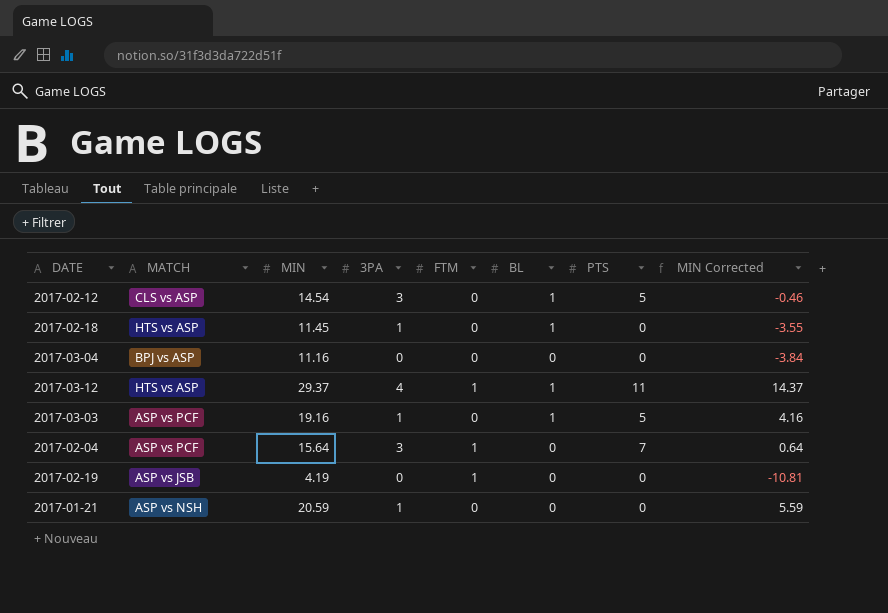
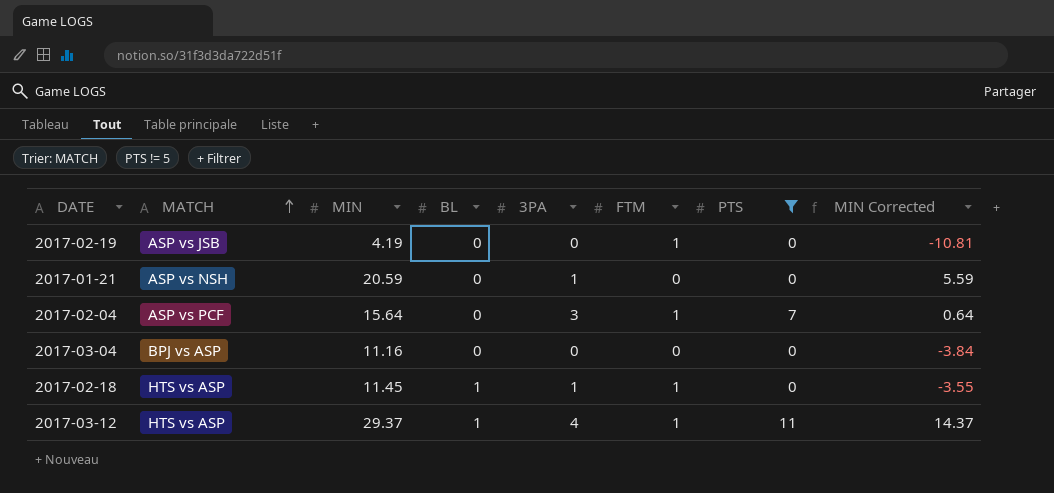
filter: none -> PTS != 5
row order: none -> MATCH ascending
column BL | position: 6 -> 4
2017-02-18 | FTM: 0 -> 1

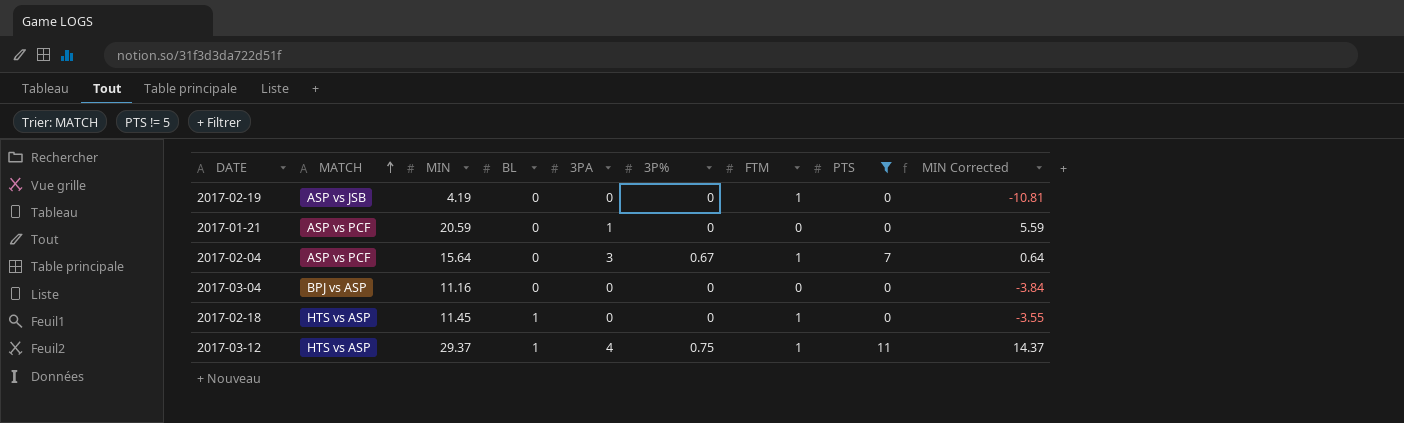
column 3P% | position: none -> 6
2017-01-21 | MATCH: ASP vs NSH -> ASP vs PCF
2017-02-18 | 3PA: 1 -> 0

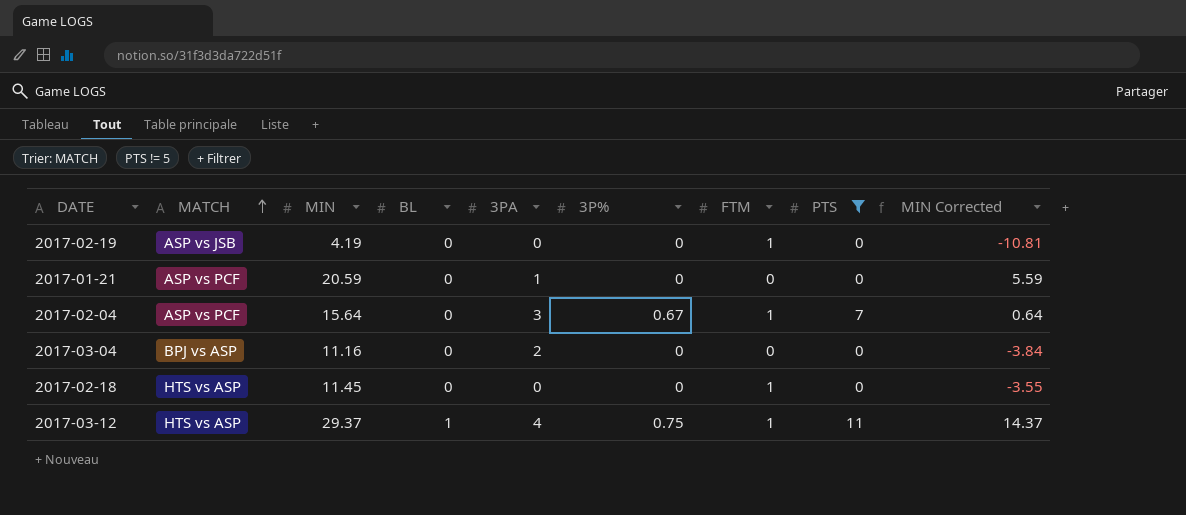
2017-03-04 | 3PA: 0 -> 2
2017-02-18 | BL: 1 -> 0

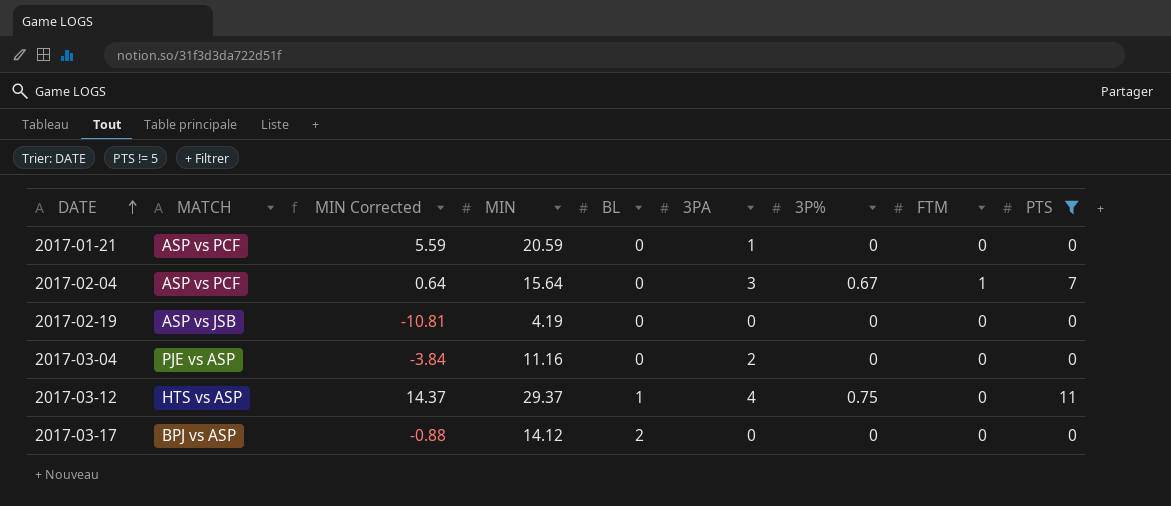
row order: MATCH ascending -> DATE ascending
column MIN Corrected | position: 9 -> 3
row 2017-02-18: HTS vs ASP | 11.45 | 0 | 0 | 0 | 1 | 0 | -3.55 -> none
2017-02-19 | FTM: 1 -> 0
2017-03-04 | MATCH: BPJ vs ASP -> PJE vs ASP
2017-03-12 | FTM: 1 -> 0
row 2017-03-17: none -> BPJ vs ASP | -0.88 | 14.12 | 2 | 0 | 0 | 0 | 0

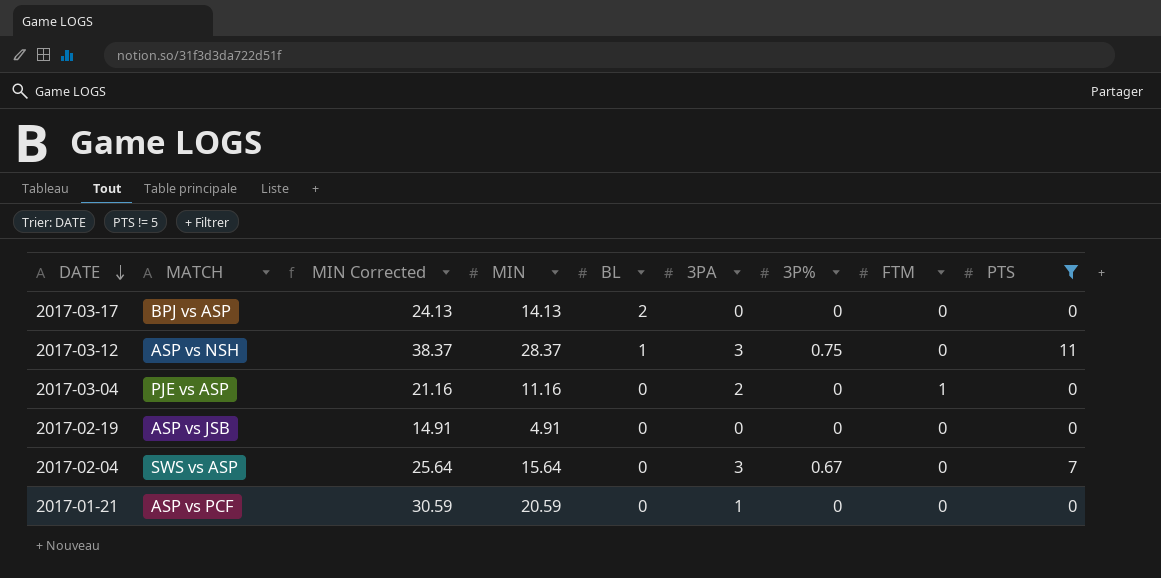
row order: DATE ascending -> DATE descending
column MIN Corrected | formula: [MIN] - 15 -> [MIN] + 10
2017-03-17 | MIN: 14.12 -> 14.13
2017-03-12 | MATCH: HTS vs ASP -> ASP vs NSH
2017-03-12 | MIN: 29.37 -> 28.37
2017-03-12 | 3PA: 4 -> 3
2017-03-04 | FTM: 0 -> 1
2017-02-19 | MIN: 4.19 -> 4.91
2017-02-04 | MATCH: ASP vs PCF -> SWS vs ASP
2017-02-04 | FTM: 1 -> 0

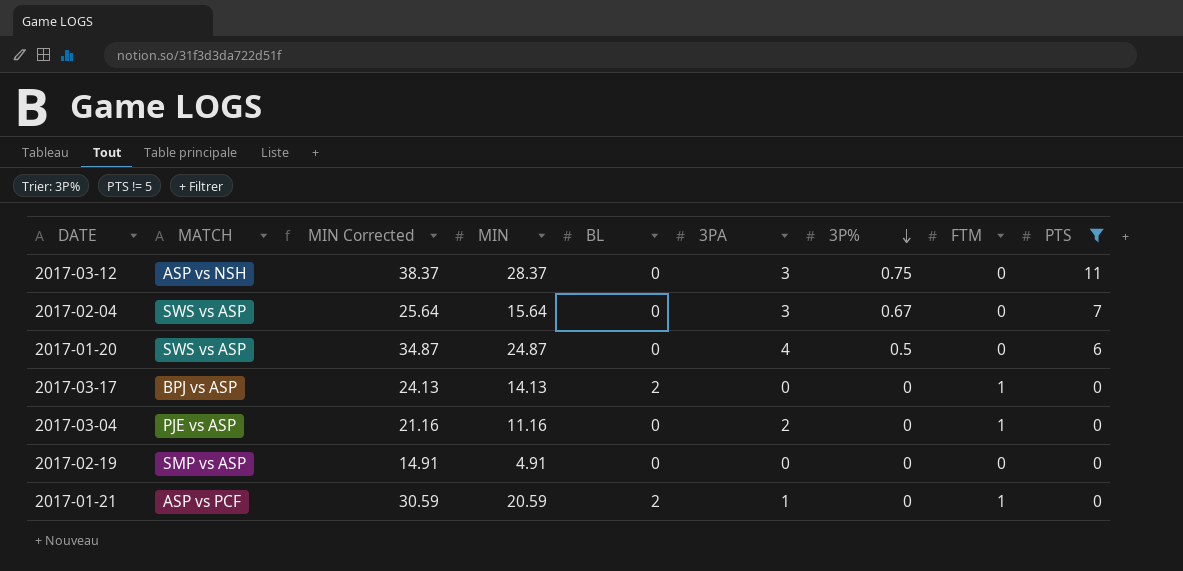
row order: DATE descending -> 3P% descending
2017-03-12 | BL: 1 -> 0
row 2017-01-20: none -> SWS vs ASP | 34.87 | 24.87 | 0 | 4 | 0.5 | 0 | 6
2017-03-17 | FTM: 0 -> 1
2017-02-19 | MATCH: ASP vs JSB -> SMP vs ASP
2017-01-21 | BL: 0 -> 2
2017-01-21 | FTM: 0 -> 1

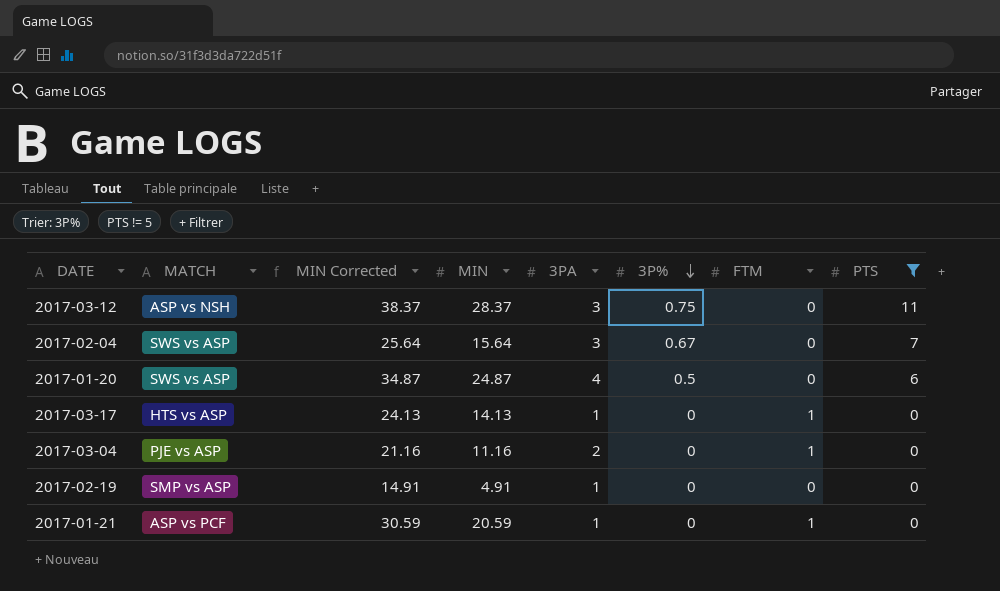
column BL | position: 5 -> none
2017-03-17 | MATCH: BPJ vs ASP -> HTS vs ASP
2017-03-17 | 3PA: 0 -> 1
2017-02-19 | 3PA: 0 -> 1

